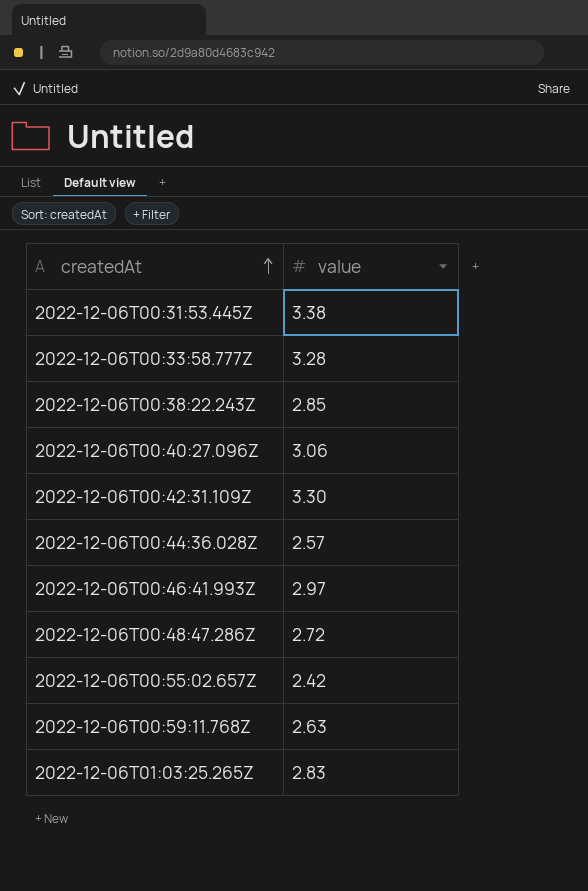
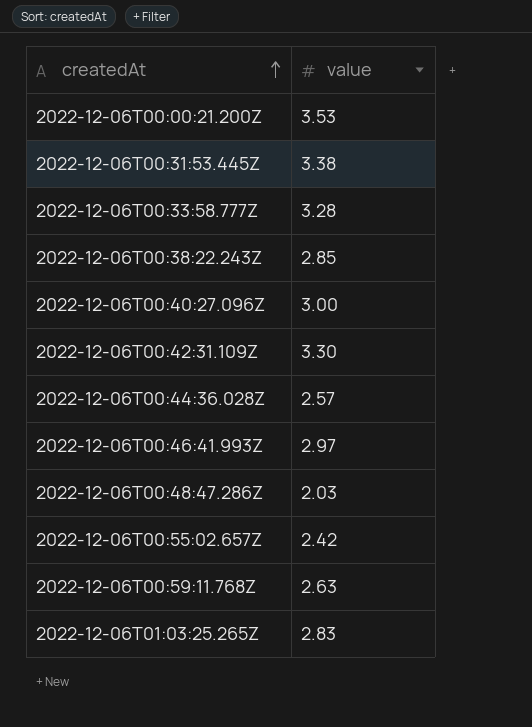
row 2022-12-06T00:00:21.200Z: none -> 3.53
2022-12-06T00:40:27.096Z | value: 3.06 -> 3.00
2022-12-06T00:48:47.286Z | value: 2.72 -> 2.03

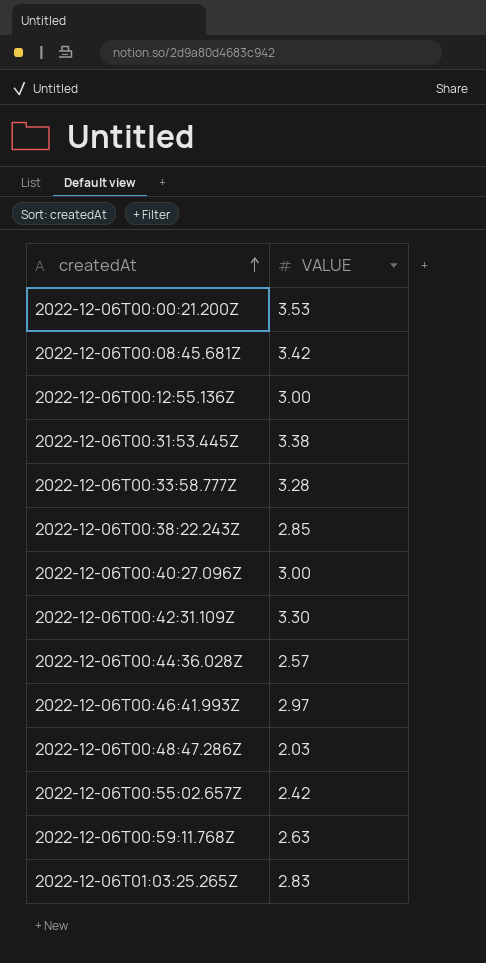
column name: value -> VALUE
row 2022-12-06T00:08:45.681Z: none -> 3.42
row 2022-12-06T00:12:55.136Z: none -> 3.00

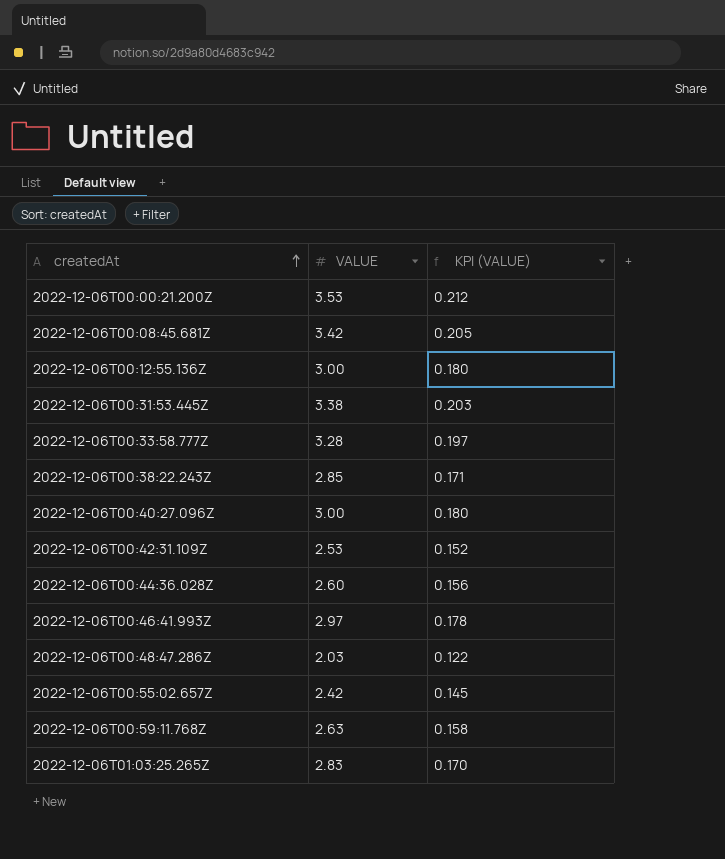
column KPI (VALUE) | formula: none -> [VALUE] * 0.06
2022-12-06T00:42:31.109Z | VALUE: 3.30 -> 2.53
2022-12-06T00:44:36.028Z | VALUE: 2.57 -> 2.60

